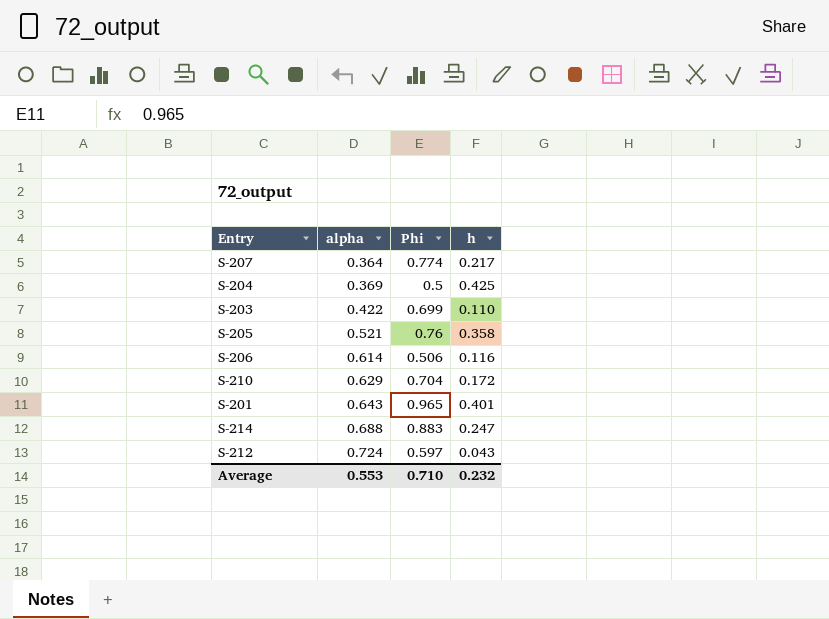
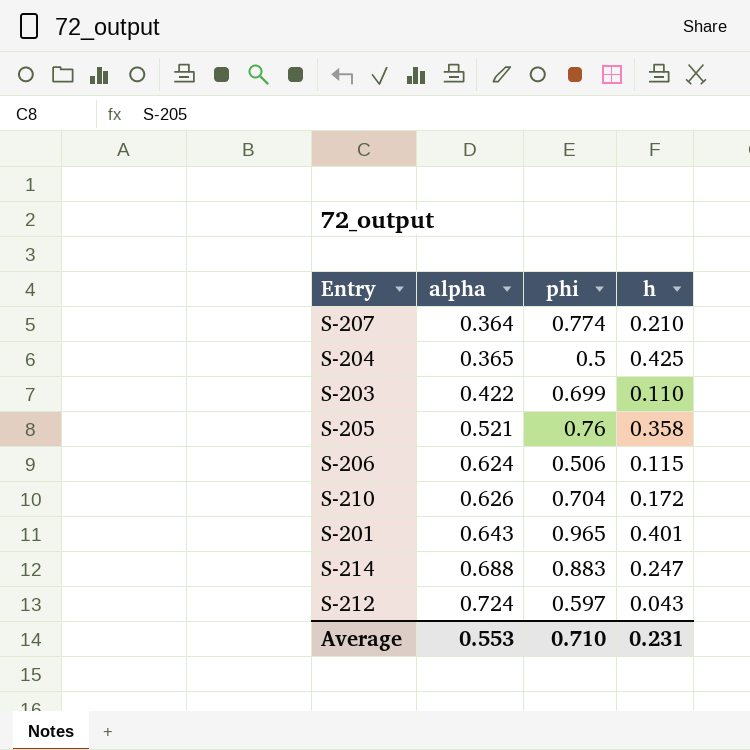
column name: Phi -> phi
S-207 | h: 0.217 -> 0.210
S-204 | alpha: 0.369 -> 0.365
S-206 | alpha: 0.614 -> 0.624
S-206 | h: 0.116 -> 0.115
S-210 | alpha: 0.629 -> 0.626
Average | h: 0.232 -> 0.231

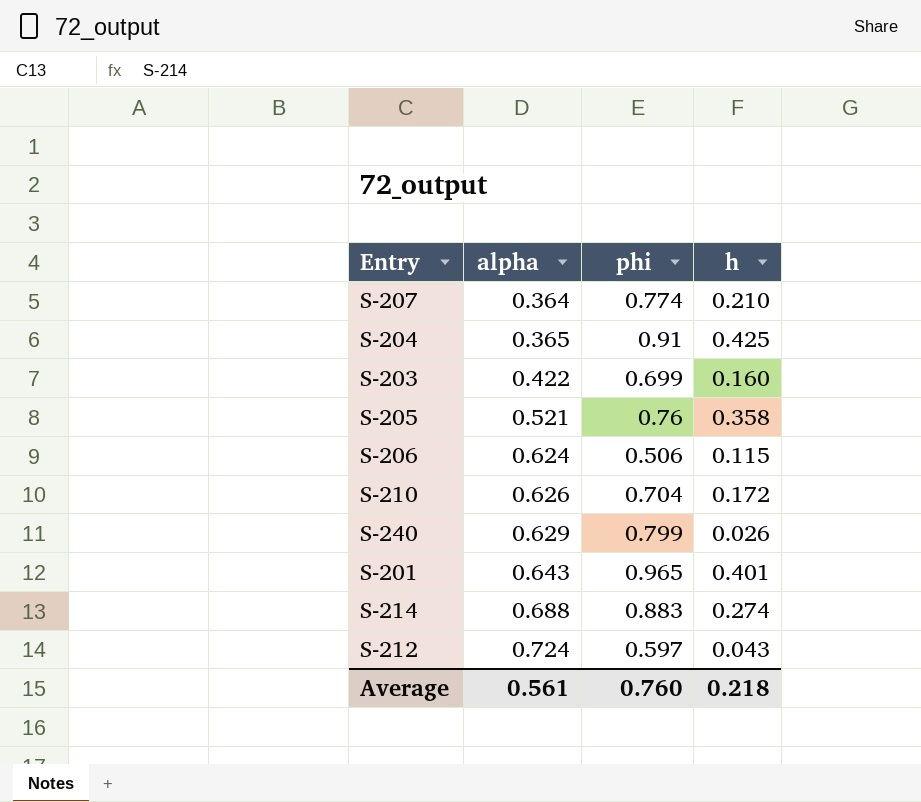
S-204 | phi: 0.5 -> 0.91
S-203 | h: 0.110 -> 0.160
row S-240: none -> 0.629 | 0.799 | 0.026
S-214 | h: 0.247 -> 0.274
Average | alpha: 0.553 -> 0.561
Average | phi: 0.710 -> 0.760
Average | h: 0.231 -> 0.218

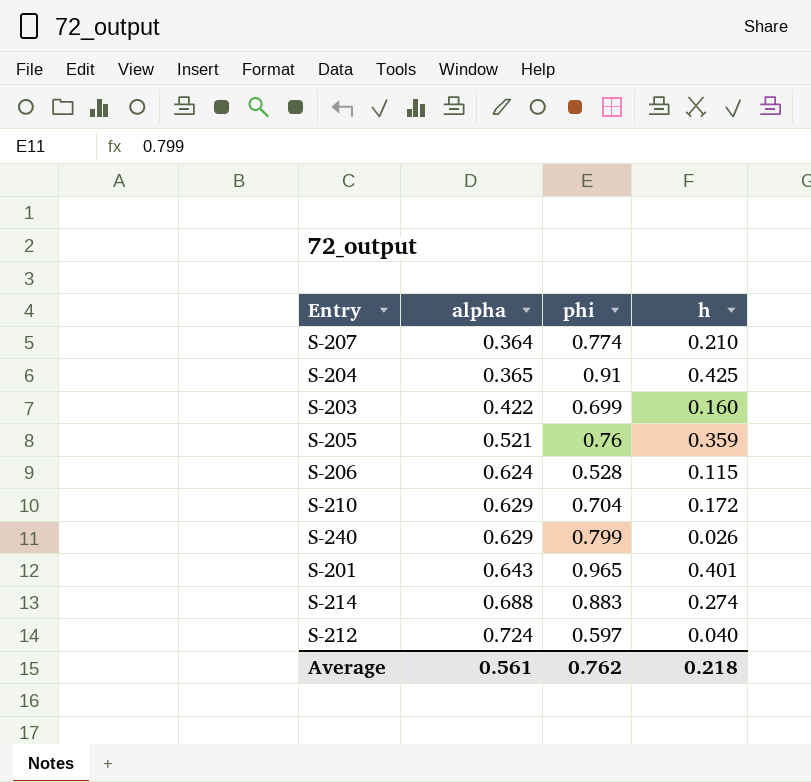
S-205 | h: 0.358 -> 0.359
S-206 | phi: 0.506 -> 0.528
S-210 | alpha: 0.626 -> 0.629
S-212 | h: 0.043 -> 0.040
Average | phi: 0.760 -> 0.762

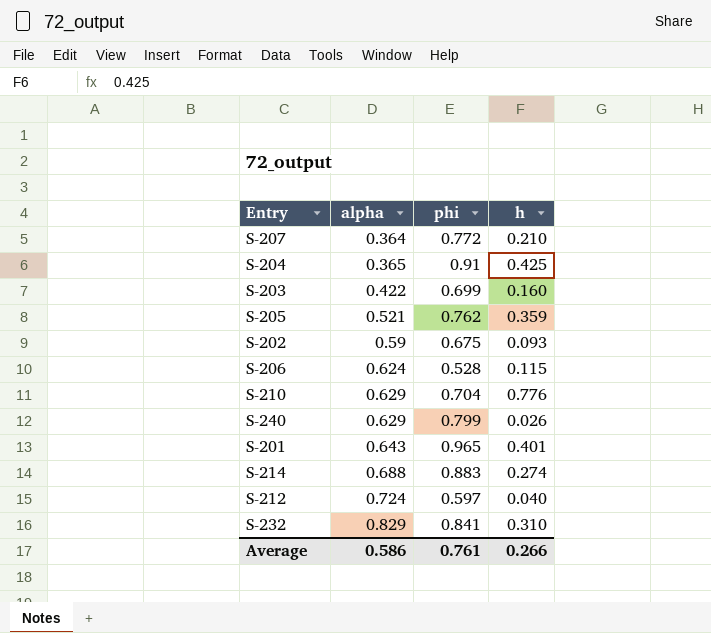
S-207 | phi: 0.774 -> 0.772
S-205 | phi: 0.76 -> 0.762
row S-202: none -> 0.59 | 0.675 | 0.093
S-210 | h: 0.172 -> 0.776
row S-232: none -> 0.829 | 0.841 | 0.310
Average | alpha: 0.561 -> 0.586
Average | phi: 0.762 -> 0.761
Average | h: 0.218 -> 0.266

